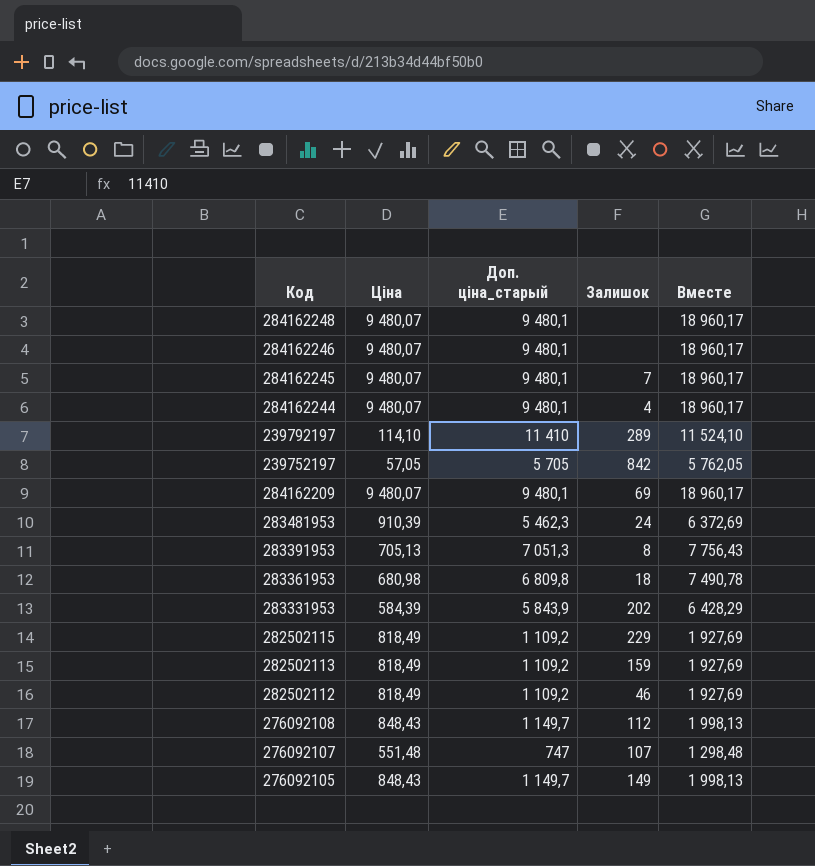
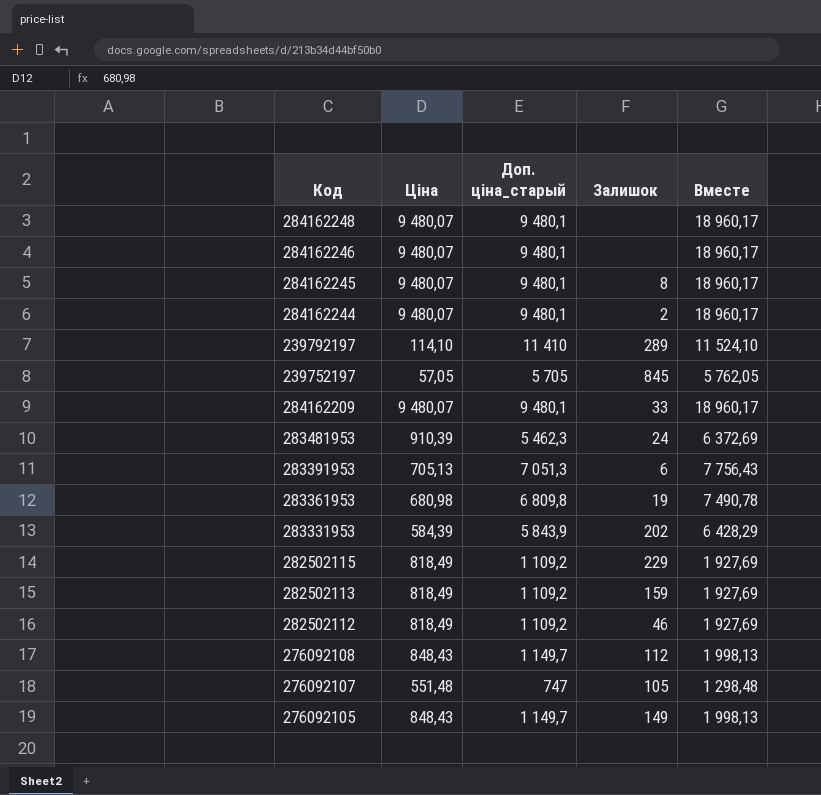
284162245 | Залишок: 7 -> 8
284162244 | Залишок: 4 -> 2
239752197 | Залишок: 842 -> 845
284162209 | Залишок: 69 -> 33
283391953 | Залишок: 8 -> 6
283361953 | Залишок: 18 -> 19
276092107 | Залишок: 107 -> 105

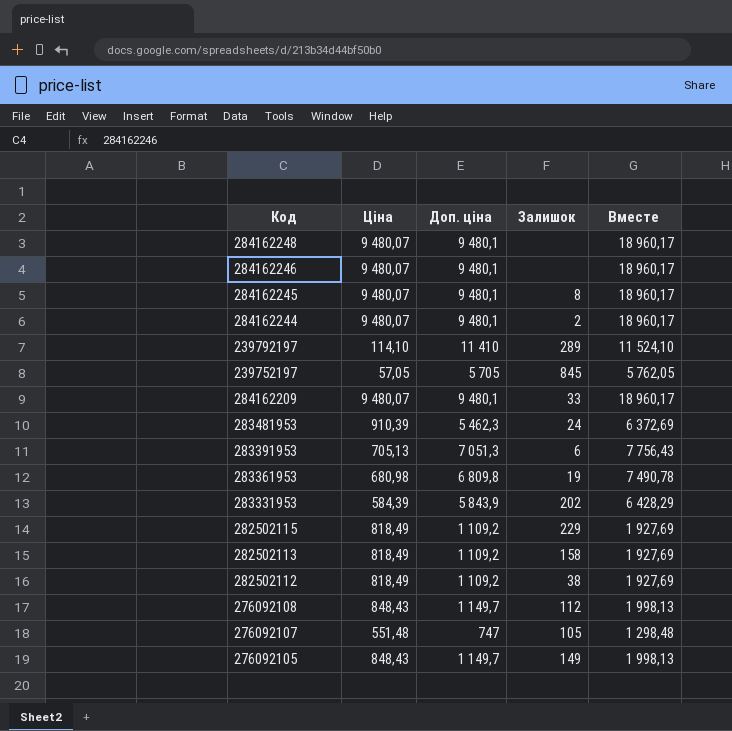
column name: Доп. ціна_старый -> Доп. ціна
282502113 | Залишок: 159 -> 158
282502112 | Залишок: 46 -> 38

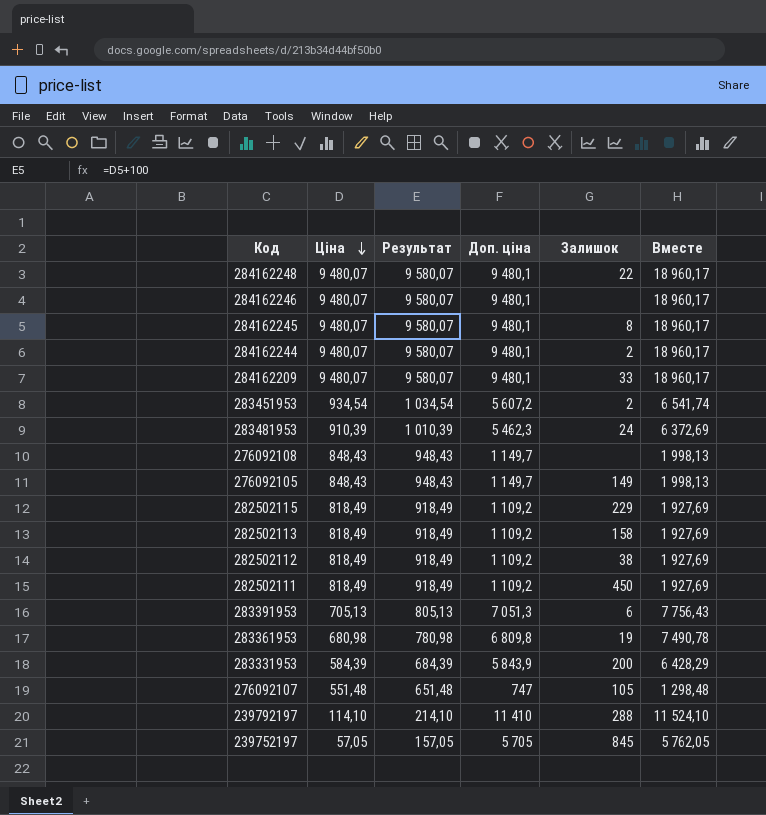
row order: none -> Ціна descending
column Результат | formula: none -> [Ціна] + 100
284162248 | Залишок: none -> 22
row 283451953: none -> 934,54 | 1 034,54 | 5 607,2 | 2 | 6 541,74
276092108 | Залишок: 112 -> none
row 282502111: none -> 818,49 | 918,49 | 1 109,2 | 450 | 1 927,69
283331953 | Залишок: 202 -> 200
239792197 | Залишок: 289 -> 288

